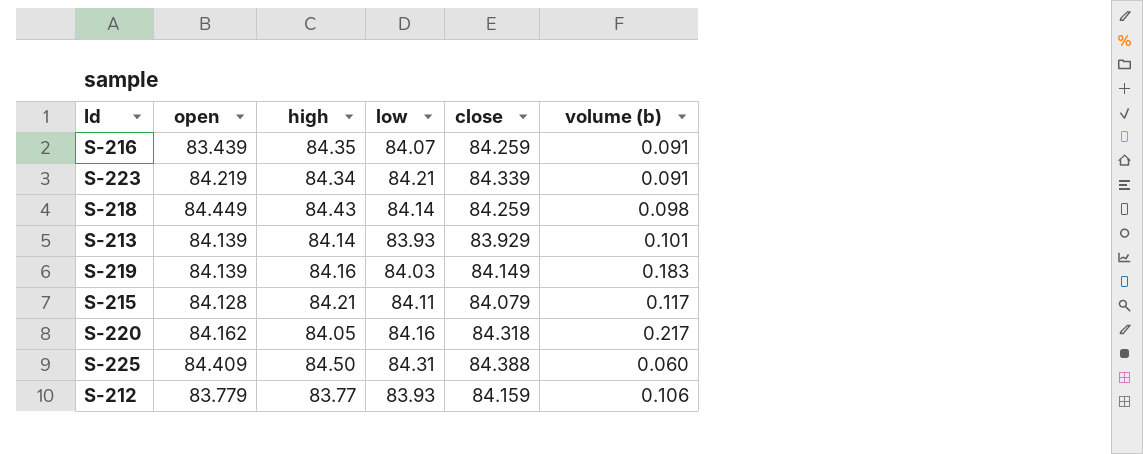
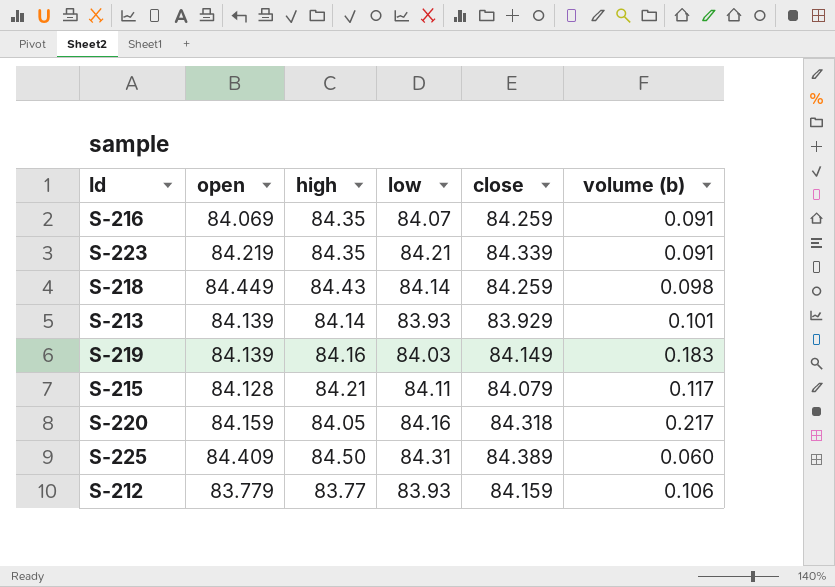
S-216 | open: 83.439 -> 84.069
S-223 | high: 84.34 -> 84.35
S-220 | open: 84.162 -> 84.159
S-225 | close: 84.388 -> 84.389

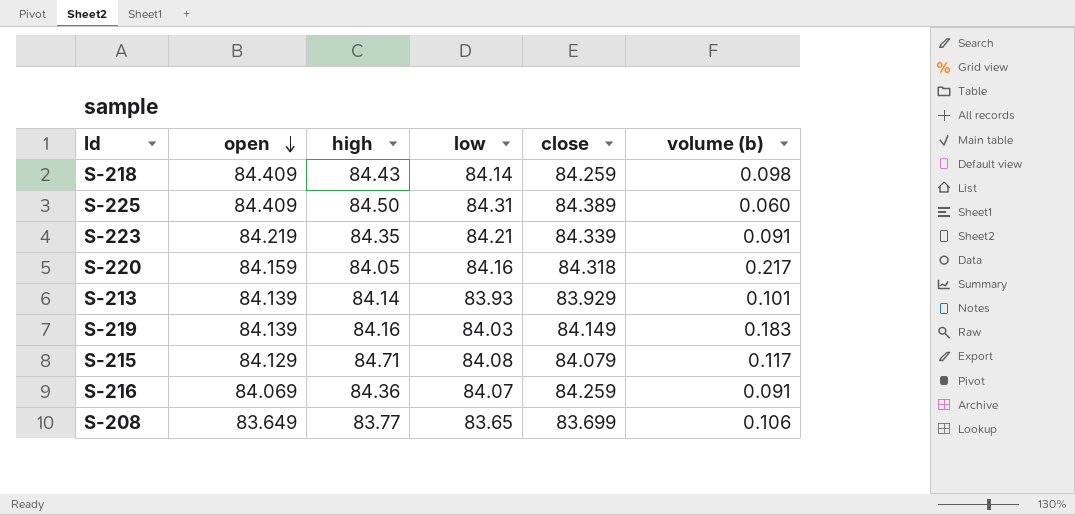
row order: none -> open descending
row S-212: 83.779 | 83.77 | 83.93 | 84.159 | 0.106 -> none
S-218 | open: 84.449 -> 84.409
S-215 | open: 84.128 -> 84.129
S-215 | high: 84.21 -> 84.71
S-215 | low: 84.11 -> 84.08
S-216 | high: 84.35 -> 84.36
row S-208: none -> 83.649 | 83.77 | 83.65 | 83.699 | 0.106

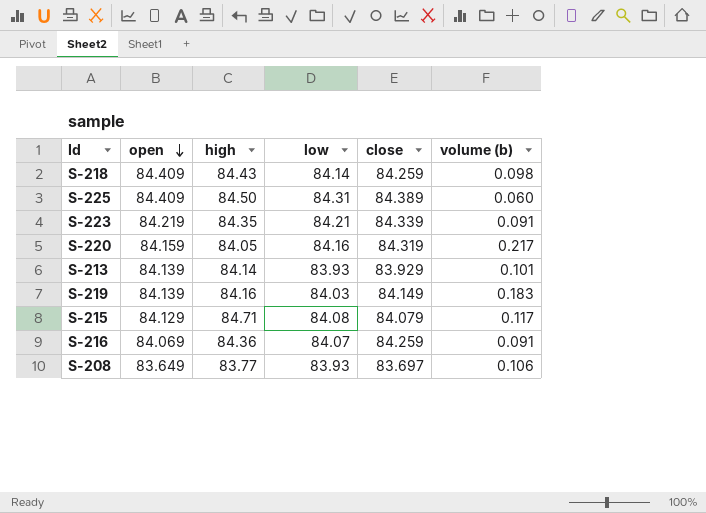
S-220 | close: 84.318 -> 84.319
S-208 | low: 83.65 -> 83.93
S-208 | close: 83.699 -> 83.697

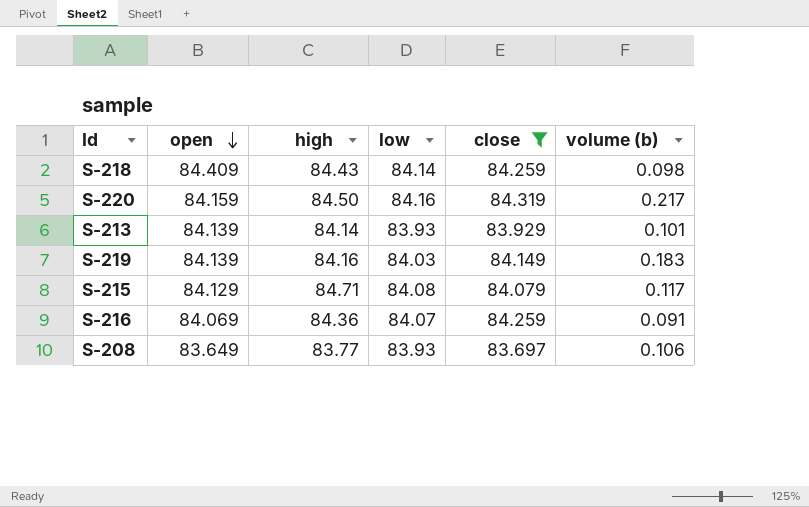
filter: none -> close <= 84.319
S-220 | high: 84.05 -> 84.50

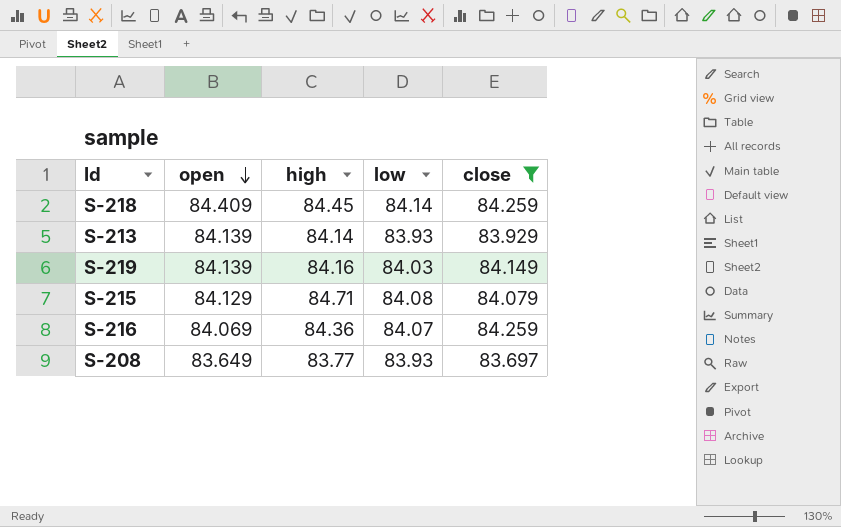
column volume (b) | position: 6 -> none
row S-220: 84.159 | 84.50 | 84.16 | 84.319 | 0.217 -> none
S-218 | high: 84.43 -> 84.45

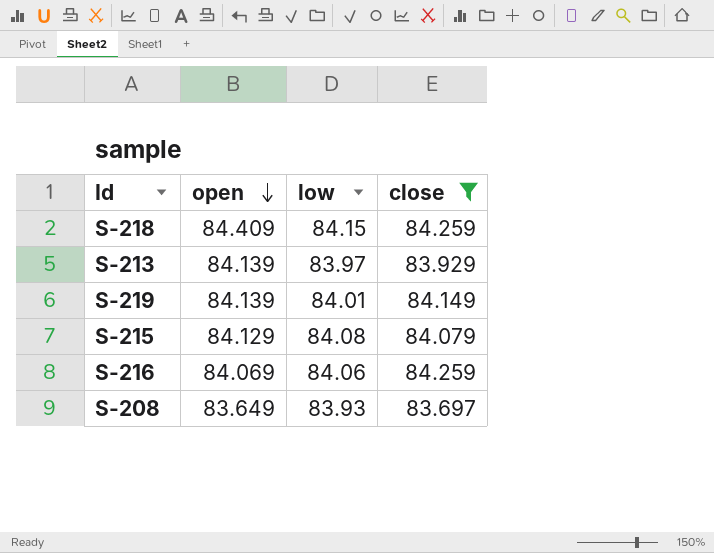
column high | position: 3 -> none
S-218 | low: 84.14 -> 84.15
S-213 | low: 83.93 -> 83.97
S-219 | low: 84.03 -> 84.01
S-216 | low: 84.07 -> 84.06

